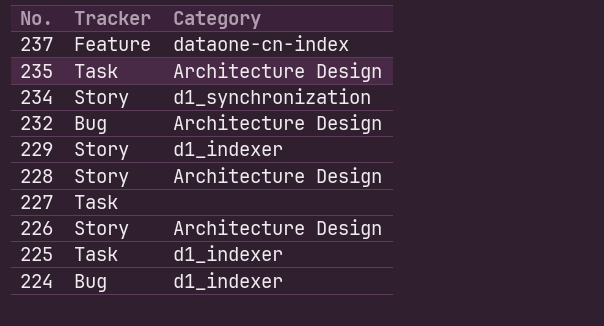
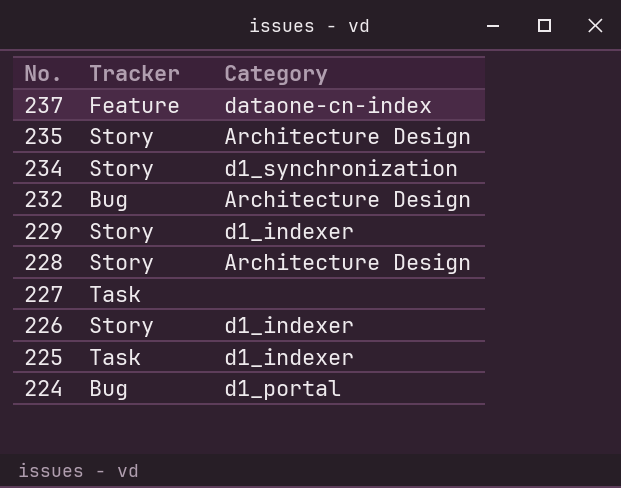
235 | Tracker: Task -> Story
226 | Category: Architecture Design -> d1_indexer
224 | Category: d1_indexer -> d1_portal

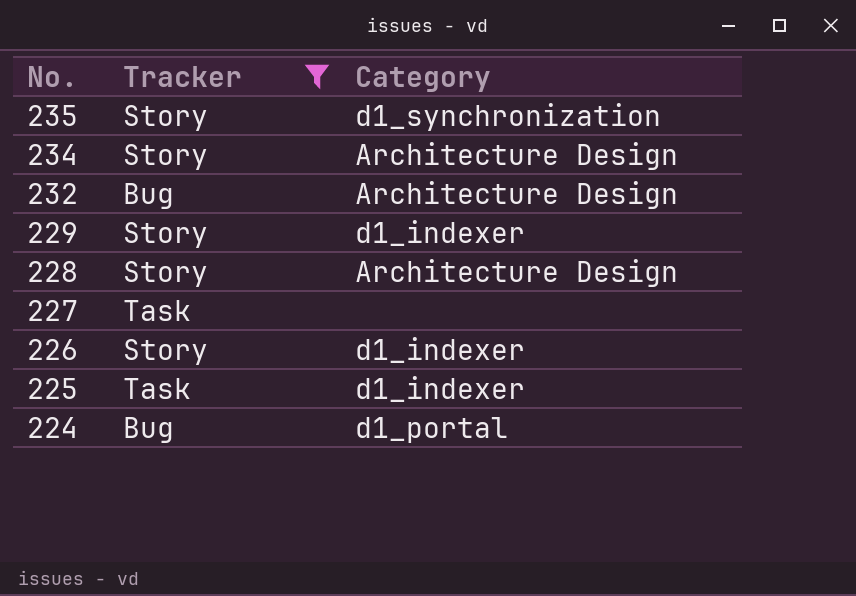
filter: none -> Tracker != Feature
235 | Category: Architecture Design -> d1_synchronization
234 | Category: d1_synchronization -> Architecture Design

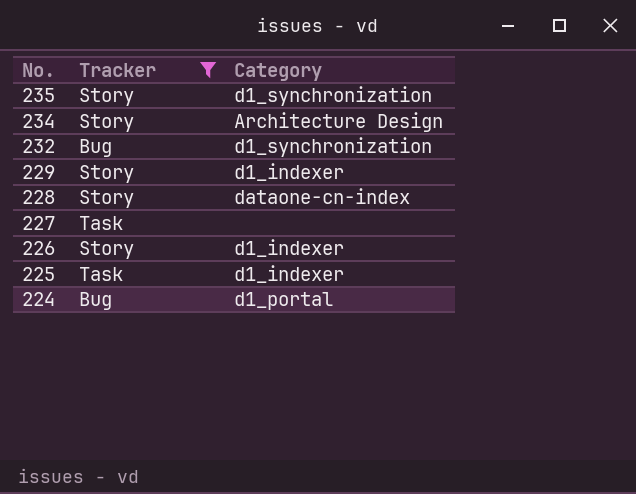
232 | Category: Architecture Design -> d1_synchronization
228 | Category: Architecture Design -> dataone-cn-index

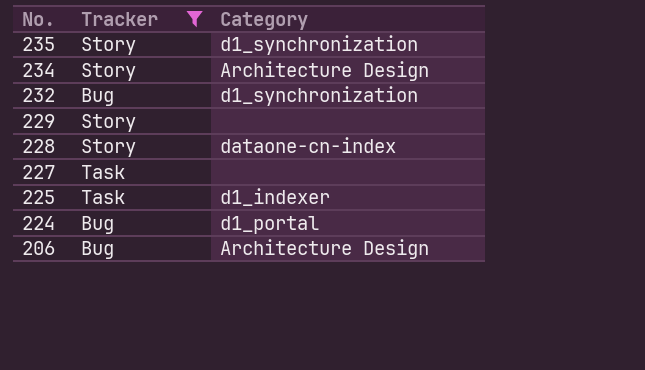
row 226: Story | d1_indexer -> none
229 | Category: d1_indexer -> none
row 206: none -> Bug | Architecture Design

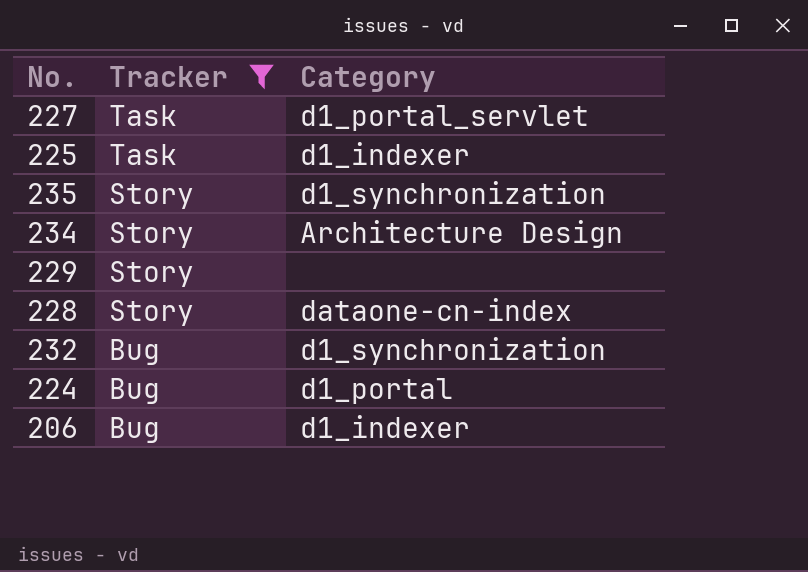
row order: No. descending -> Tracker descending
227 | Category: none -> d1_portal_servlet
206 | Category: Architecture Design -> d1_indexer

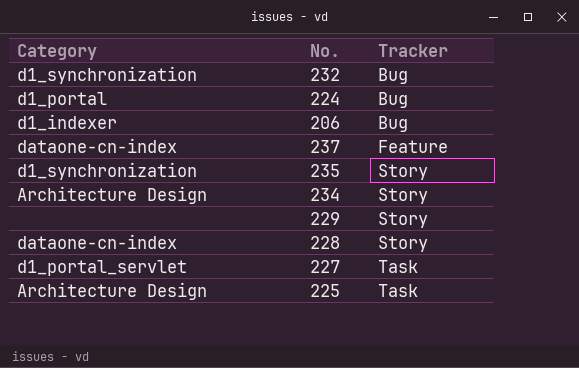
filter: Tracker != Feature -> none
row order: Tracker descending -> Tracker ascending
column Category | position: 3 -> 1
225 | Category: d1_indexer -> Architecture Design

